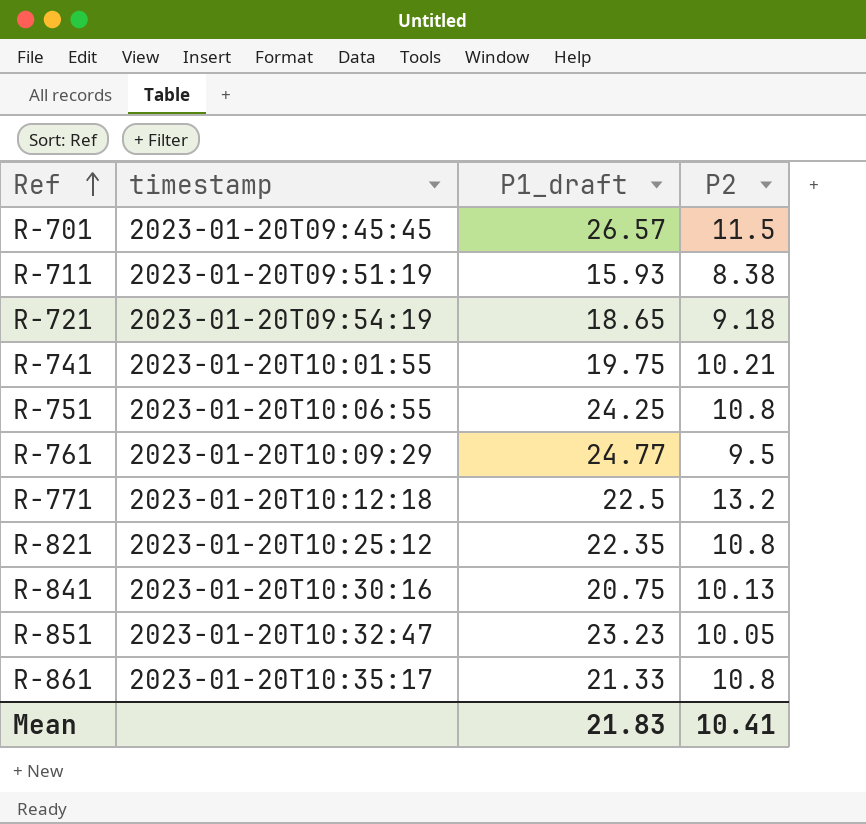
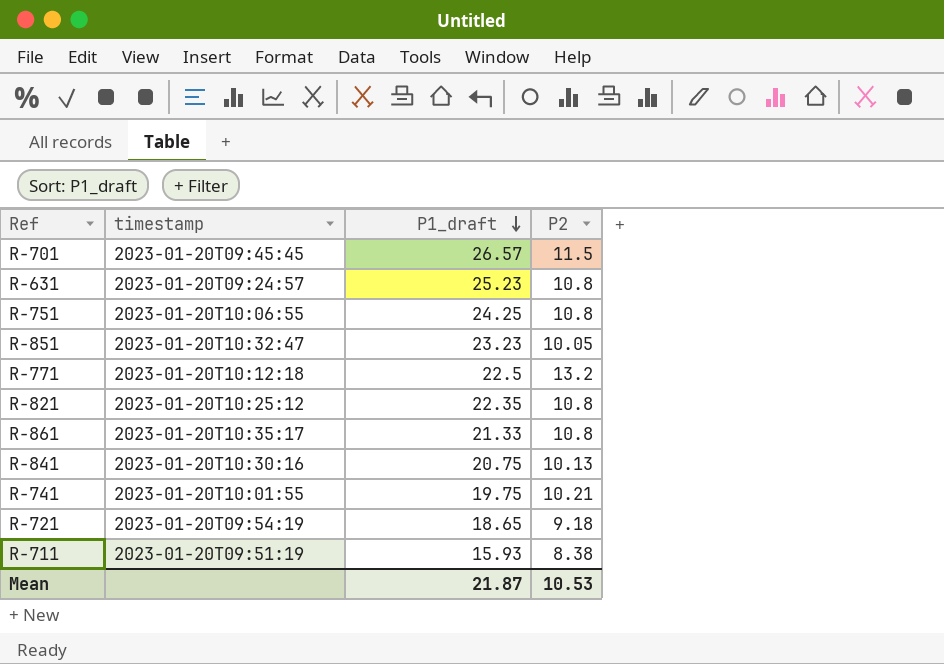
row order: Ref ascending -> P1_draft descending
row R-761: 2023-01-20T10:09:29 | 24.77 | 9.5 -> none
row R-631: none -> 2023-01-20T09:24:57 | 25.23 | 10.8
Mean | P1_draft: 21.83 -> 21.87
Mean | P2: 10.41 -> 10.53

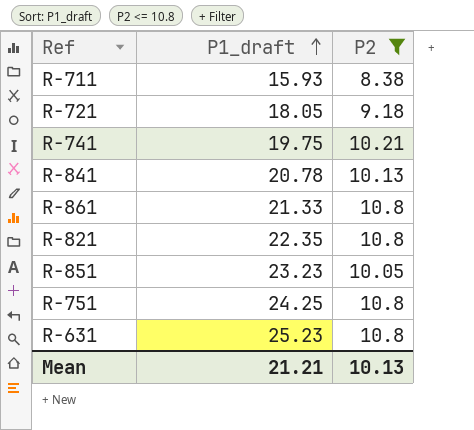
filter: none -> P2 <= 10.8
row order: P1_draft descending -> P1_draft ascending
column timestamp | position: 2 -> none
R-721 | P1_draft: 18.65 -> 18.05
R-841 | P1_draft: 20.75 -> 20.78
Mean | P1_draft: 21.87 -> 21.21
Mean | P2: 10.53 -> 10.13

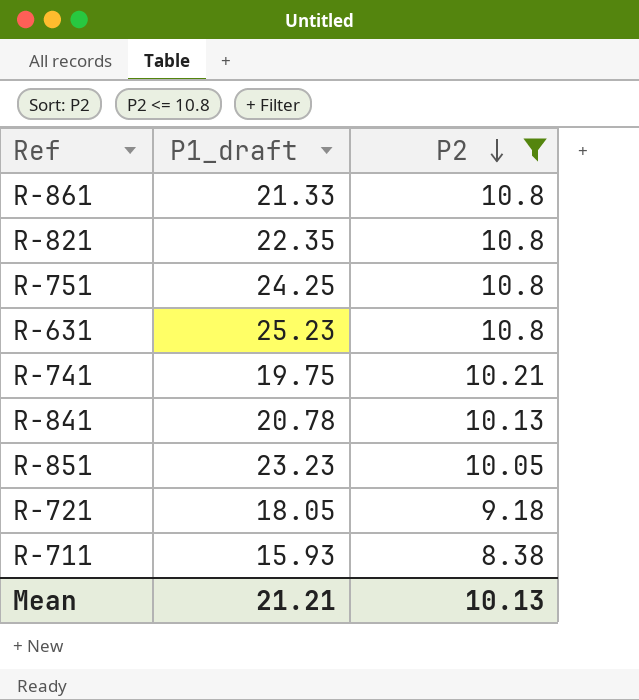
row order: P1_draft ascending -> P2 descending

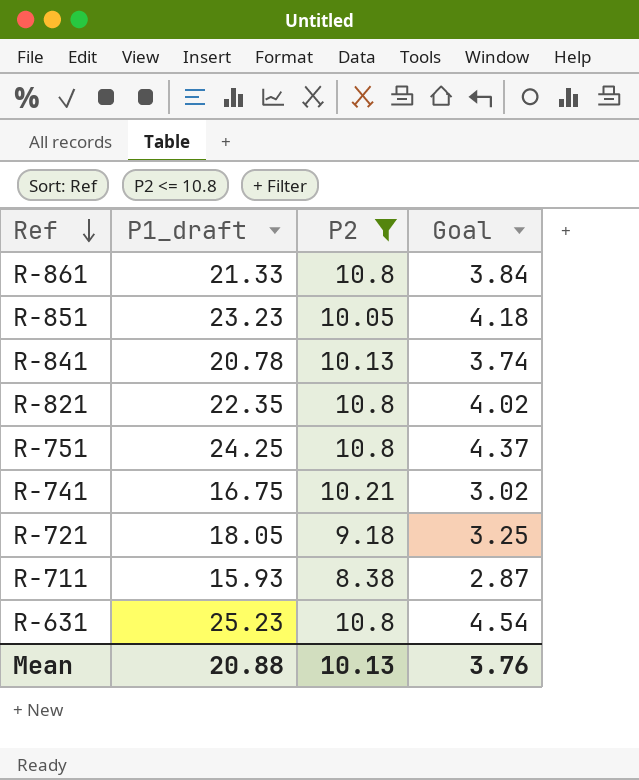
row order: P2 descending -> Ref descending
column Goal | formula: none -> [P1_draft] * 0.18
R-741 | P1_draft: 19.75 -> 16.75
Mean | P1_draft: 21.21 -> 20.88

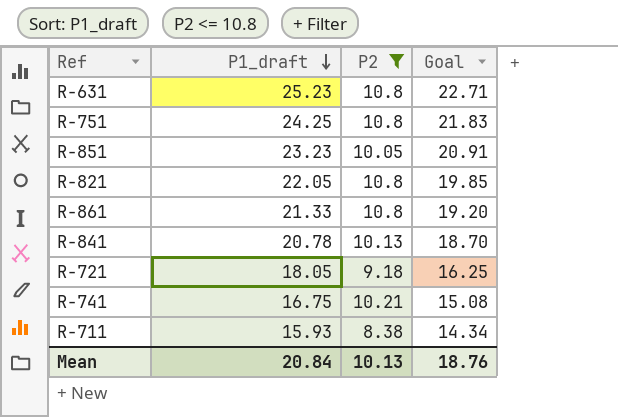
row order: Ref descending -> P1_draft descending
column Goal | formula: [P1_draft] * 0.18 -> [P1_draft] * 0.9
R-821 | P1_draft: 22.35 -> 22.05
Mean | P1_draft: 20.88 -> 20.84
Mean | Goal: 3.76 -> 18.76

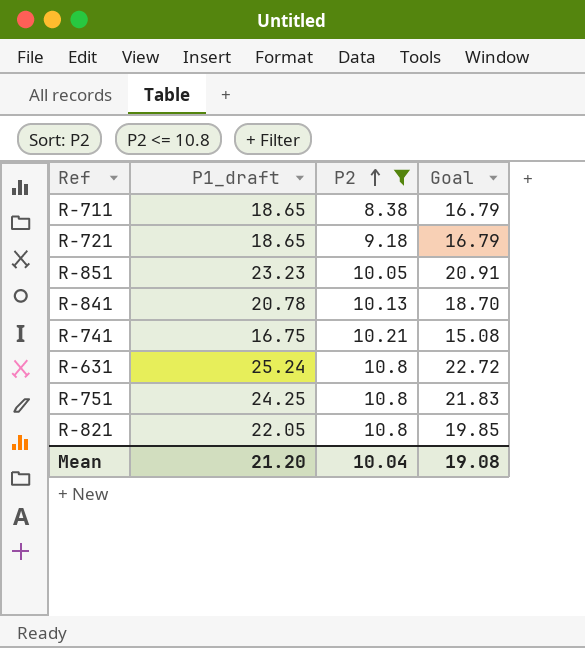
row order: P1_draft descending -> P2 ascending
row R-861: 21.33 | 10.8 | 19.20 -> none
R-711 | P1_draft: 15.93 -> 18.65
R-711 | Goal: 14.34 -> 16.79
R-721 | P1_draft: 18.05 -> 18.65
R-721 | Goal: 16.25 -> 16.79
R-631 | P1_draft: 25.23 -> 25.24
R-631 | Goal: 22.71 -> 22.72
Mean | P1_draft: 20.84 -> 21.20
Mean | P2: 10.13 -> 10.04
Mean | Goal: 18.76 -> 19.08

